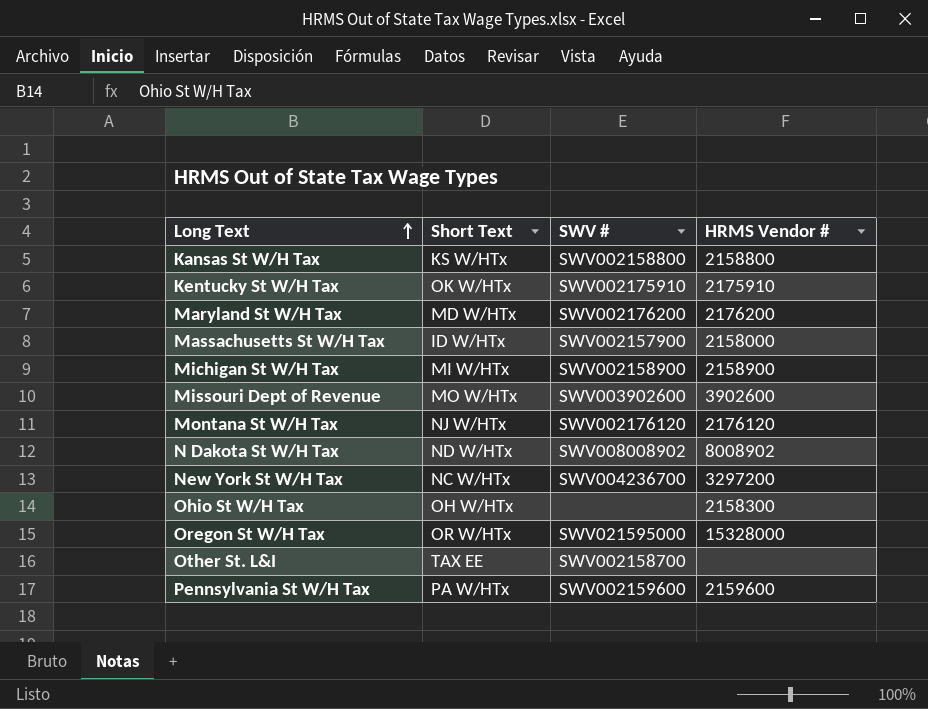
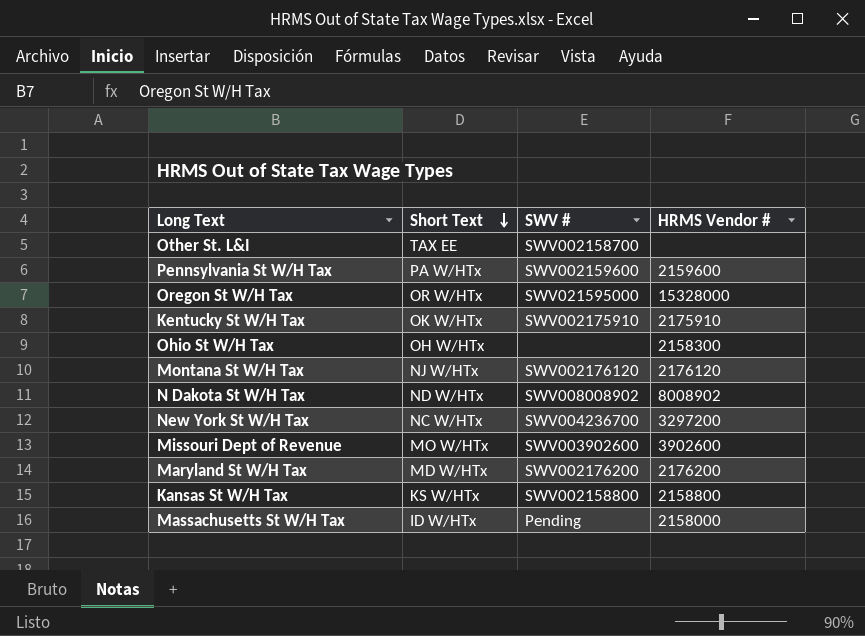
row order: Long Text ascending -> Short Text descending
row Michigan St W/H Tax: MI W/HTx | SWV002158900 | 2158900 -> none
Massachusetts St W/H Tax | SWV #: SWV002157900 -> Pending

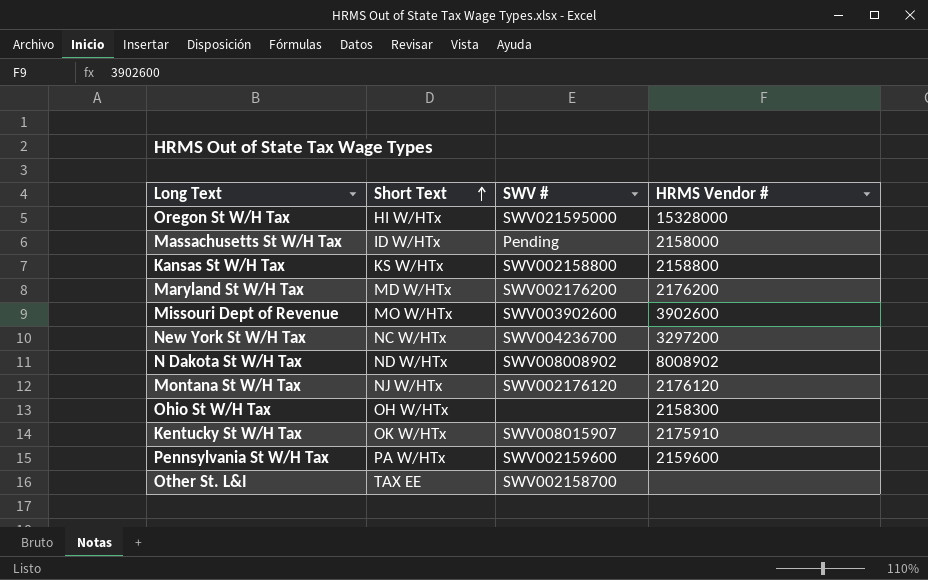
row order: Short Text descending -> Short Text ascending
Oregon St W/H Tax | Short Text: OR W/HTx -> HI W/HTx
Kentucky St W/H Tax | SWV #: SWV002175910 -> SWV008015907

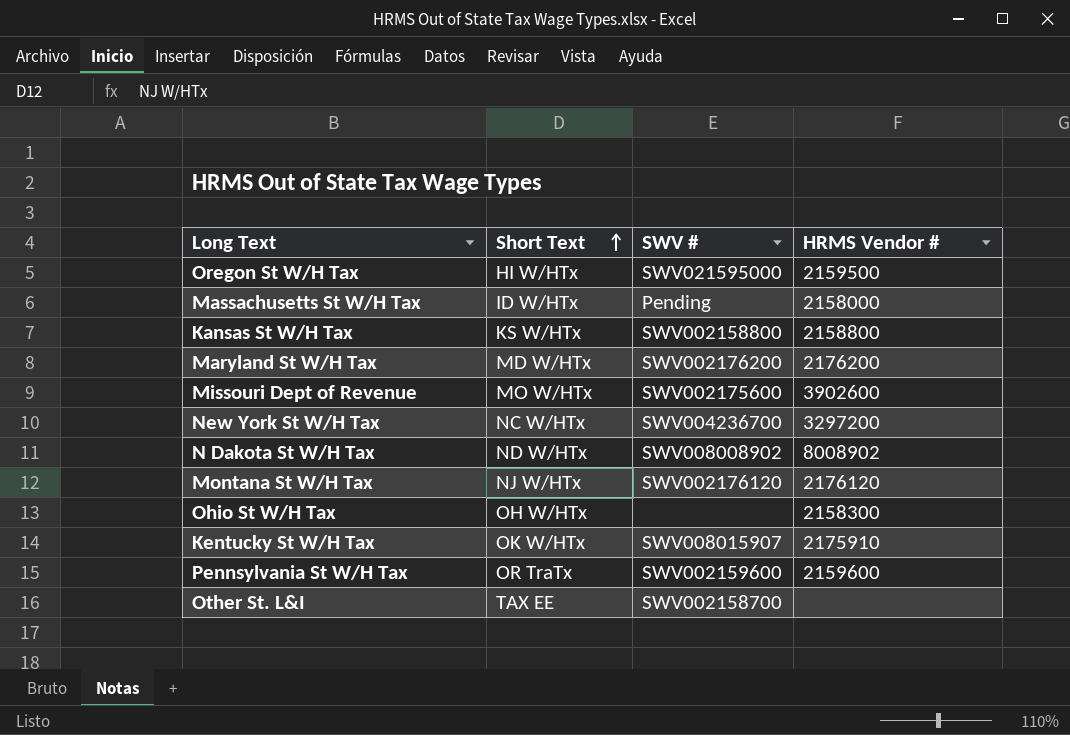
Oregon St W/H Tax | HRMS Vendor #: 15328000 -> 2159500
Missouri Dept of Revenue | SWV #: SWV003902600 -> SWV002175600
Pennsylvania St W/H Tax | Short Text: PA W/HTx -> OR TraTx

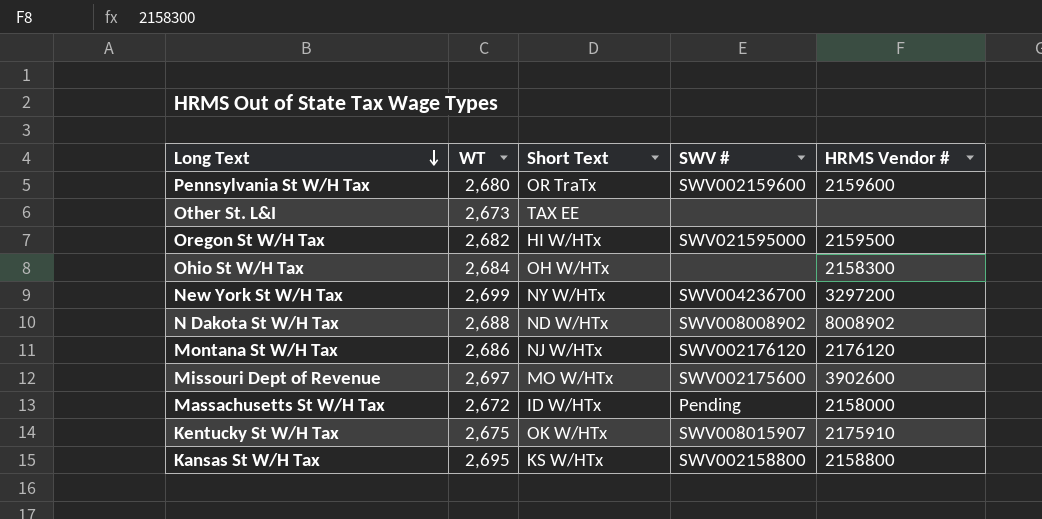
row order: Short Text ascending -> Long Text descending
column WT | position: none -> 2
row Maryland St W/H Tax: MD W/HTx | SWV002176200 | 2176200 -> none
Other St. L&I | SWV #: SWV002158700 -> none
New York St W/H Tax | Short Text: NC W/HTx -> NY W/HTx

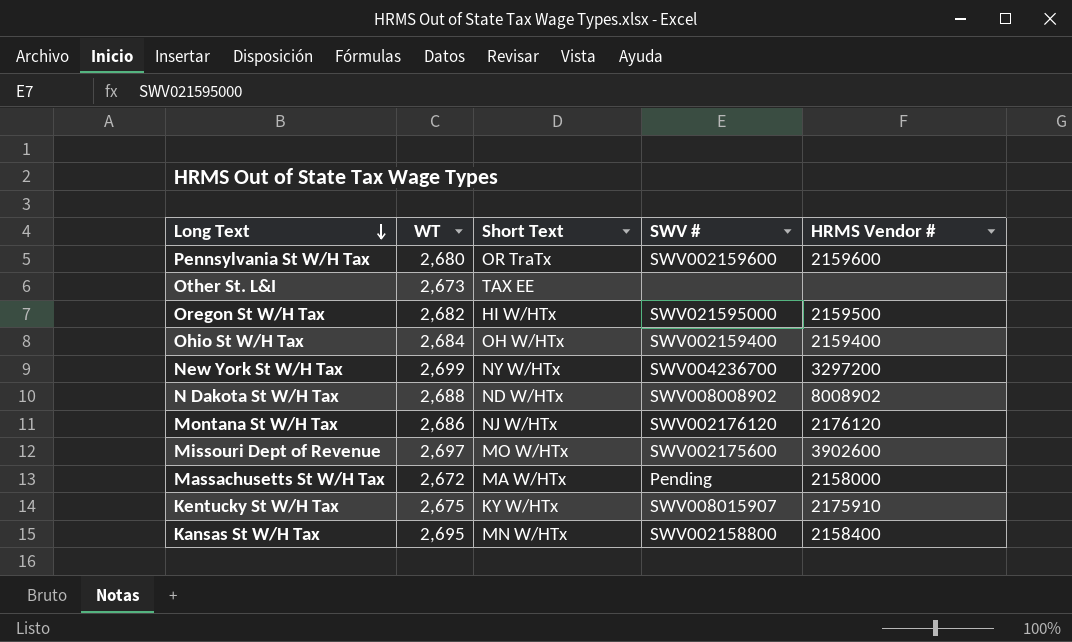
Ohio St W/H Tax | SWV #: none -> SWV002159400
Ohio St W/H Tax | HRMS Vendor #: 2158300 -> 2159400
Massachusetts St W/H Tax | Short Text: ID W/HTx -> MA W/HTx
Kentucky St W/H Tax | Short Text: OK W/HTx -> KY W/HTx
Kansas St W/H Tax | Short Text: KS W/HTx -> MN W/HTx
Kansas St W/H Tax | HRMS Vendor #: 2158800 -> 2158400

